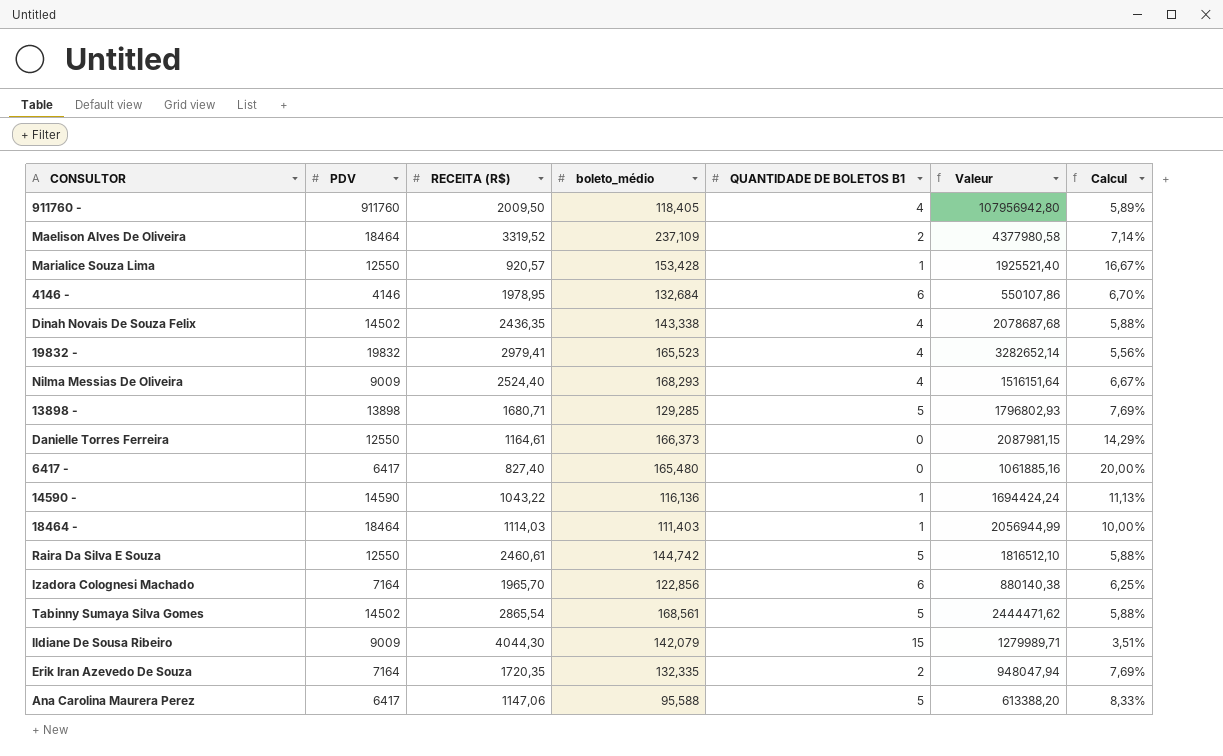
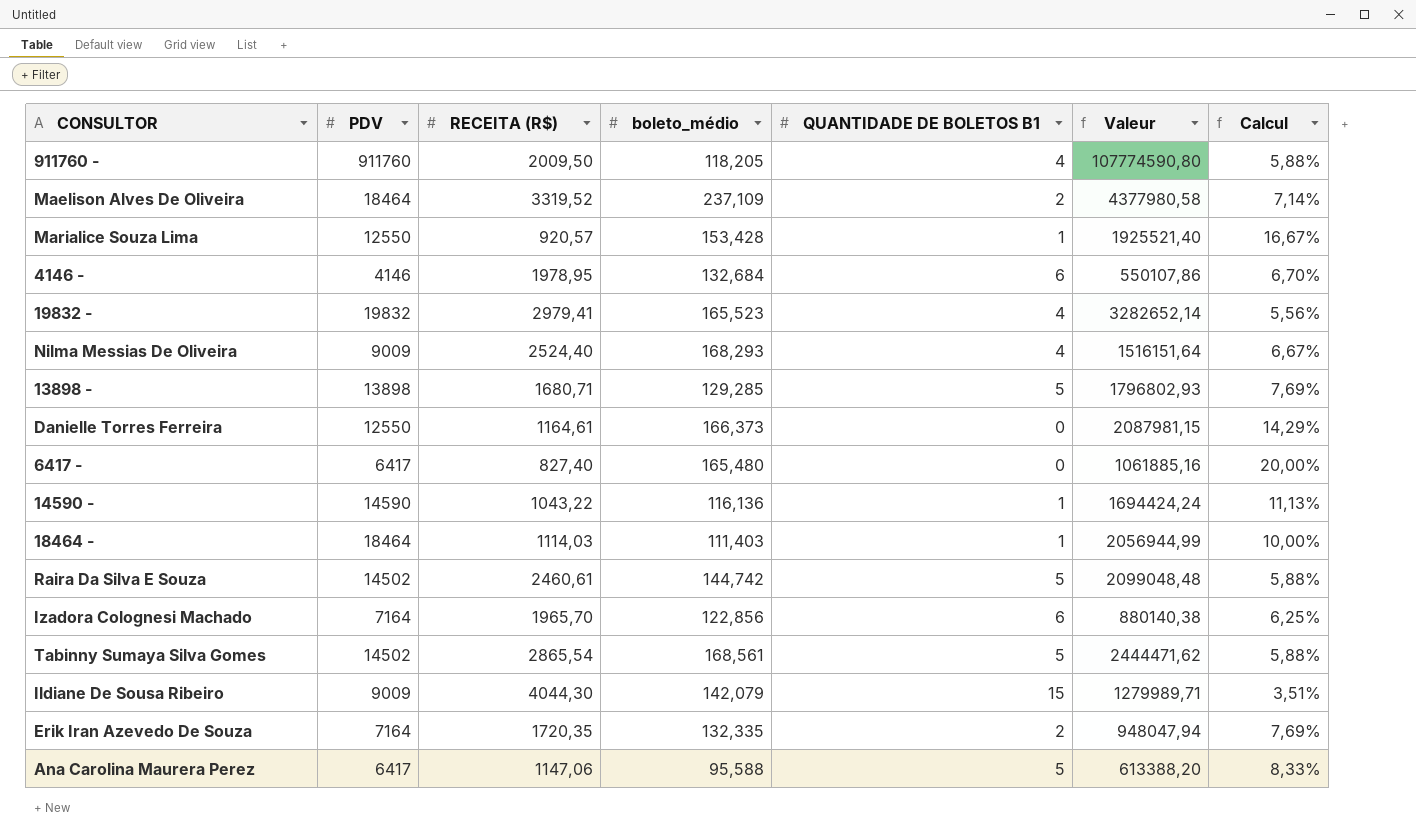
row Dinah Novais De Souza Felix: 14502 | 2436,35 | 143,338 | 4 | 2078687,68 | 5,88% -> none
911760 - | boleto_médio: 118,405 -> 118,205
911760 - | Valeur: 107956942,80 -> 107774590,80
911760 - | Calcul: 5,89% -> 5,88%
Raira Da Silva E Souza | PDV: 12550 -> 14502
Raira Da Silva E Souza | Valeur: 1816512,10 -> 2099048,48

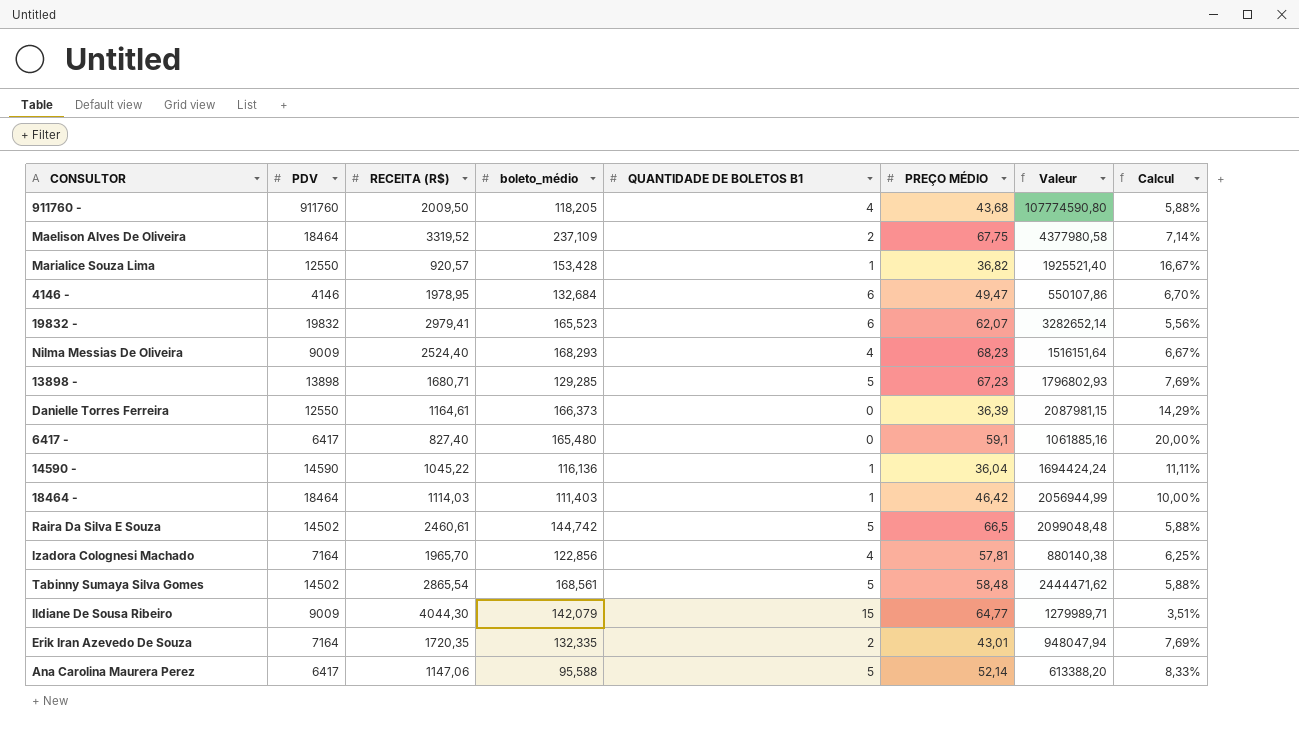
column PREÇO MÉDIO | position: none -> 6
19832 - | QUANTIDADE DE BOLETOS B1: 4 -> 6
14590 - | RECEITA (R$): 1043,22 -> 1045,22
14590 - | Calcul: 11,13% -> 11,11%
Izadora Colognesi Machado | QUANTIDADE DE BOLETOS B1: 6 -> 4

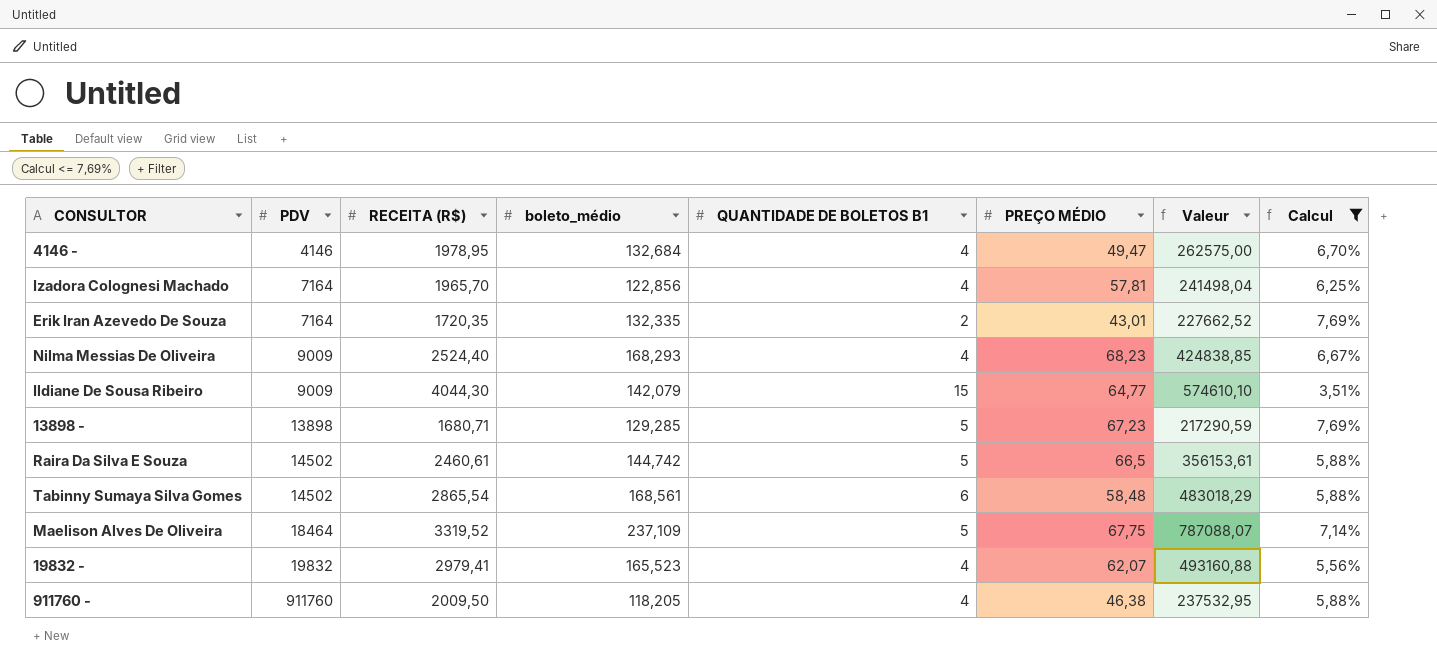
filter: none -> Calcul <= 7,69%
row order: none -> PDV ascending
column Valeur | formula: [PDV] * [boleto_médio] -> [RECEITA (R$)] * [boleto_médio]
4146 - | QUANTIDADE DE BOLETOS B1: 6 -> 4
Tabinny Sumaya Silva Gomes | QUANTIDADE DE BOLETOS B1: 5 -> 6
Maelison Alves De Oliveira | QUANTIDADE DE BOLETOS B1: 2 -> 5
19832 - | QUANTIDADE DE BOLETOS B1: 6 -> 4
911760 - | PREÇO MÉDIO: 43,68 -> 46,38

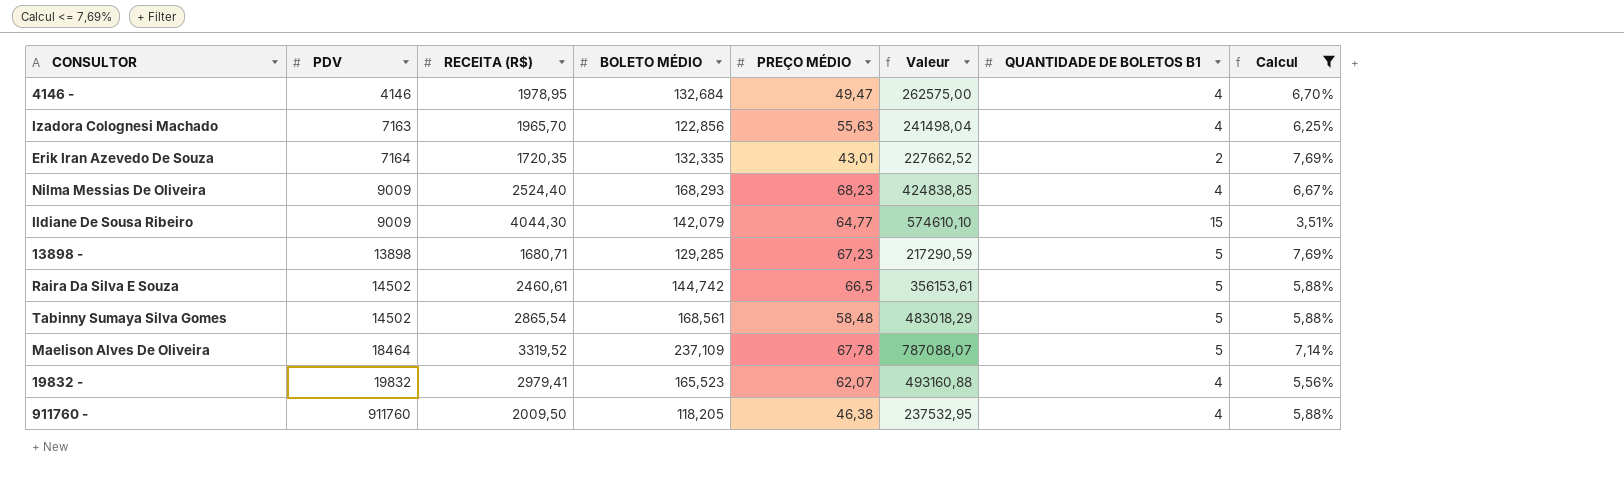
column name: boleto_médio -> BOLETO MÉDIO
column QUANTIDADE DE BOLETOS B1 | position: 5 -> 7
Izadora Colognesi Machado | PDV: 7164 -> 7163
Izadora Colognesi Machado | PREÇO MÉDIO: 57,81 -> 55,63
Tabinny Sumaya Silva Gomes | QUANTIDADE DE BOLETOS B1: 6 -> 5
Maelison Alves De Oliveira | PREÇO MÉDIO: 67,75 -> 67,78

